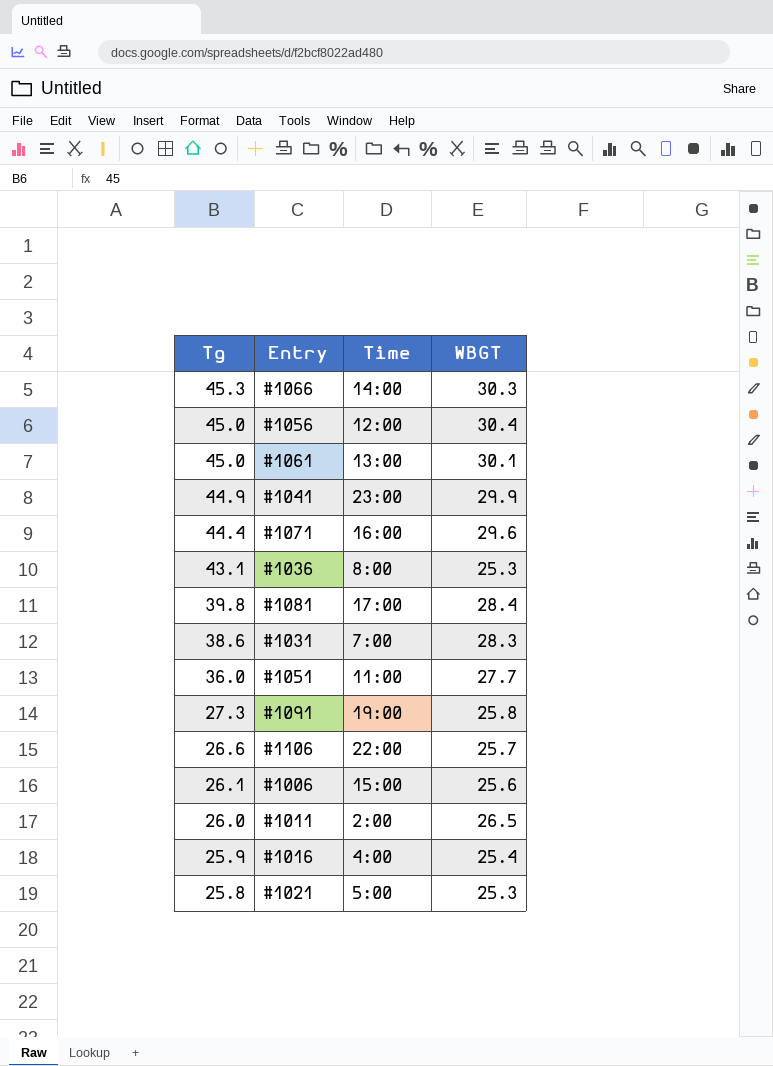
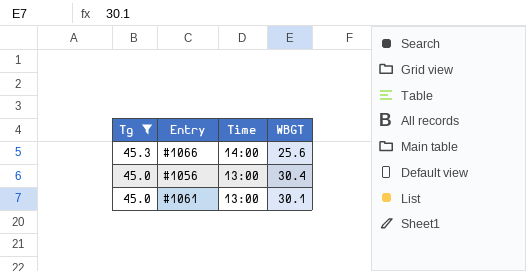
filter: none -> Tg >= 45.0
#1066 | WBGT: 30.3 -> 25.6
#1056 | Time: 12:00 -> 13:00

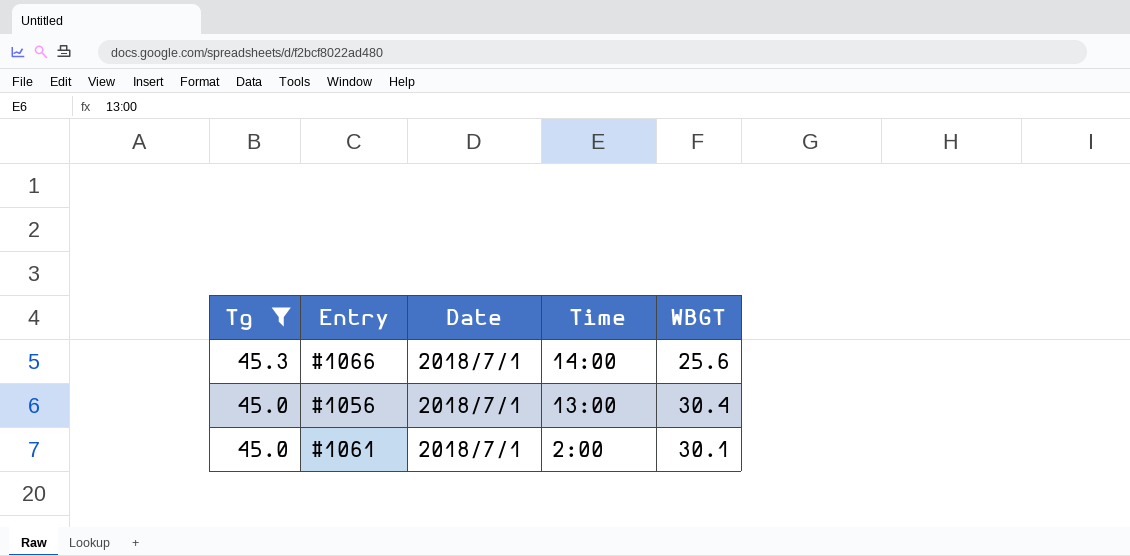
column Date | position: none -> 3
#1061 | Time: 13:00 -> 2:00

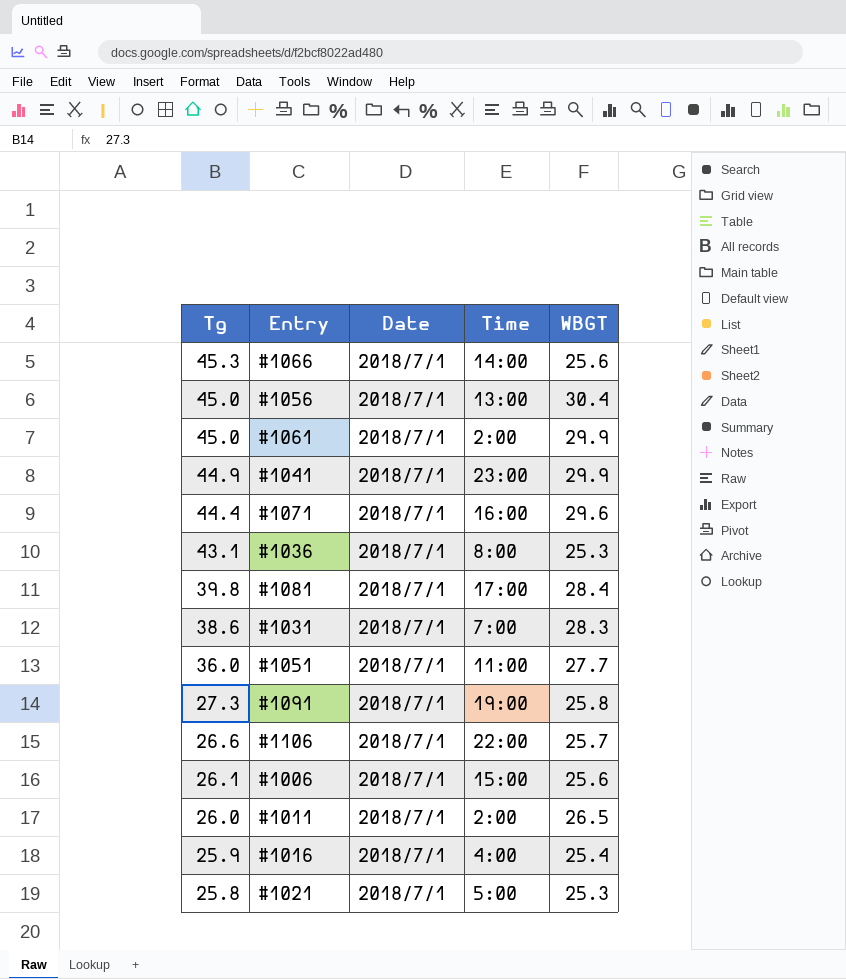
filter: Tg >= 45.0 -> none
#1061 | WBGT: 30.1 -> 29.9

